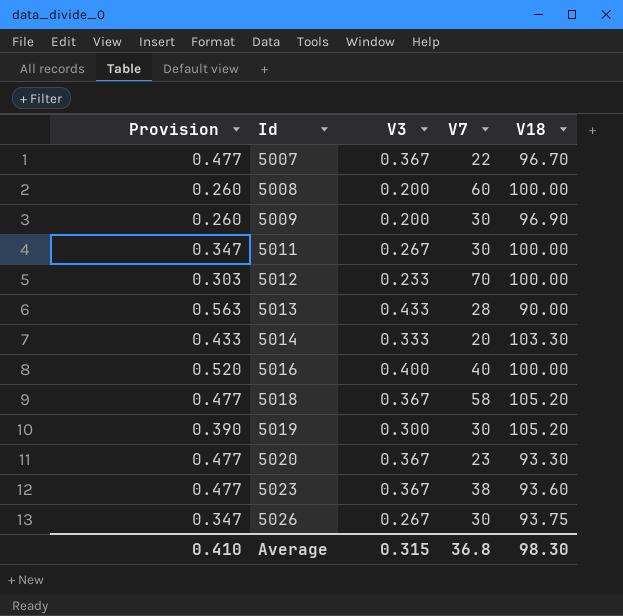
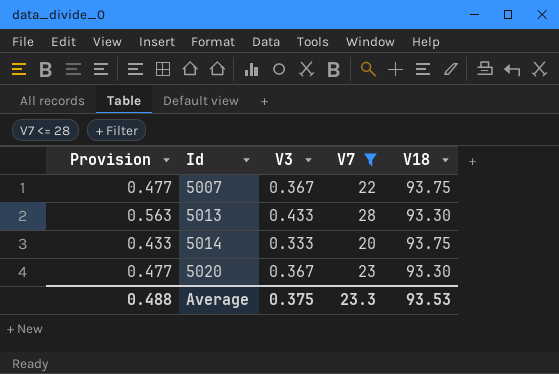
filter: none -> V7 <= 28
5007 | V18: 96.70 -> 93.75
5013 | V18: 90.00 -> 93.30
5014 | V18: 103.30 -> 93.75
Average | Provision: 0.410 -> 0.488
Average | V3: 0.315 -> 0.375
Average | V7: 36.8 -> 23.3
Average | V18: 98.30 -> 93.53

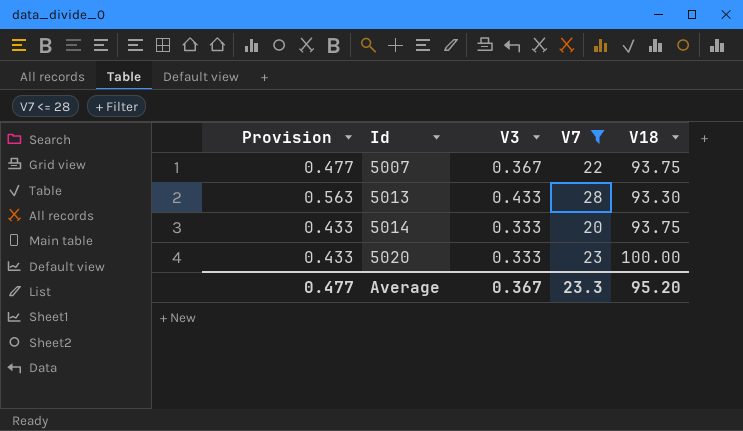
5020 | Provision: 0.477 -> 0.433
5020 | V3: 0.367 -> 0.333
5020 | V18: 93.30 -> 100.00
Average | Provision: 0.488 -> 0.477
Average | V3: 0.375 -> 0.367
Average | V18: 93.53 -> 95.20

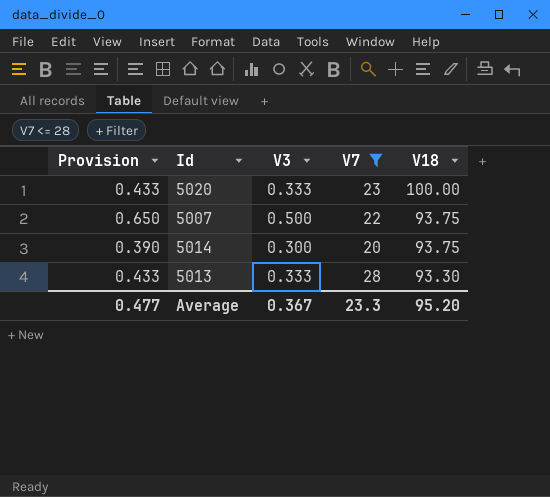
row order: Id ascending -> V18 descending
5007 | Provision: 0.477 -> 0.650
5007 | V3: 0.367 -> 0.500
5014 | Provision: 0.433 -> 0.390
5014 | V3: 0.333 -> 0.300
5013 | Provision: 0.563 -> 0.433
5013 | V3: 0.433 -> 0.333

